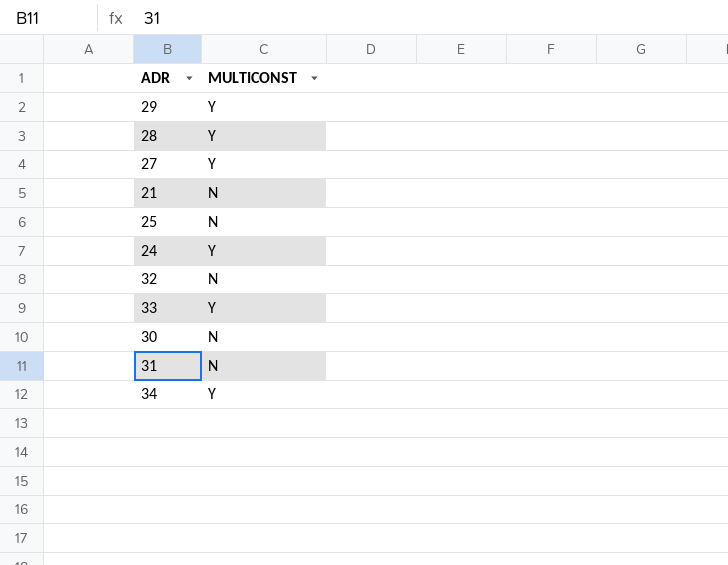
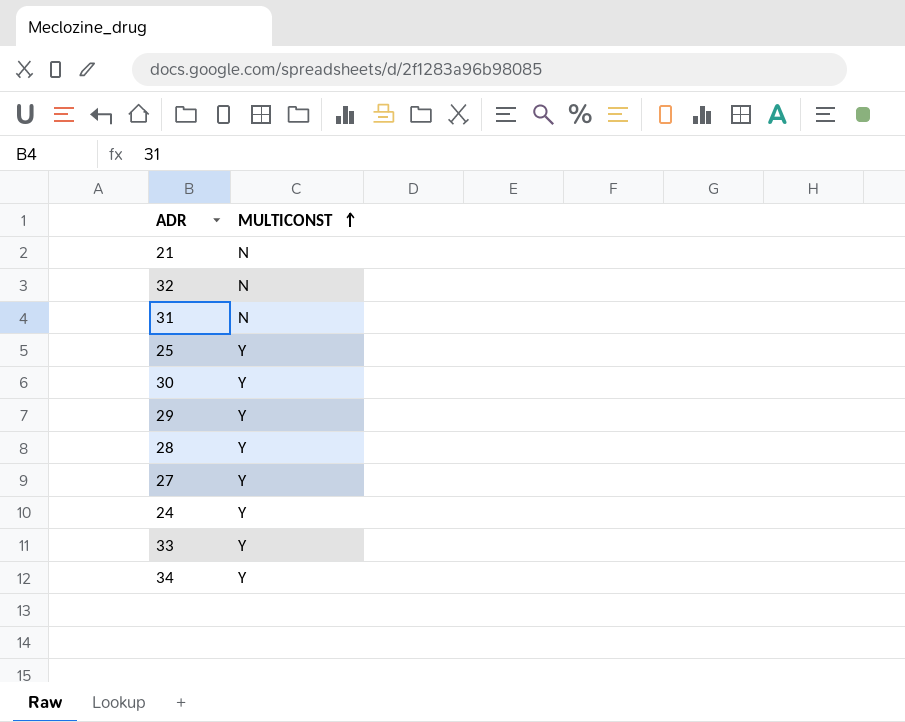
row order: none -> MULTICONST ascending
25 | MULTICONST: N -> Y
30 | MULTICONST: N -> Y

